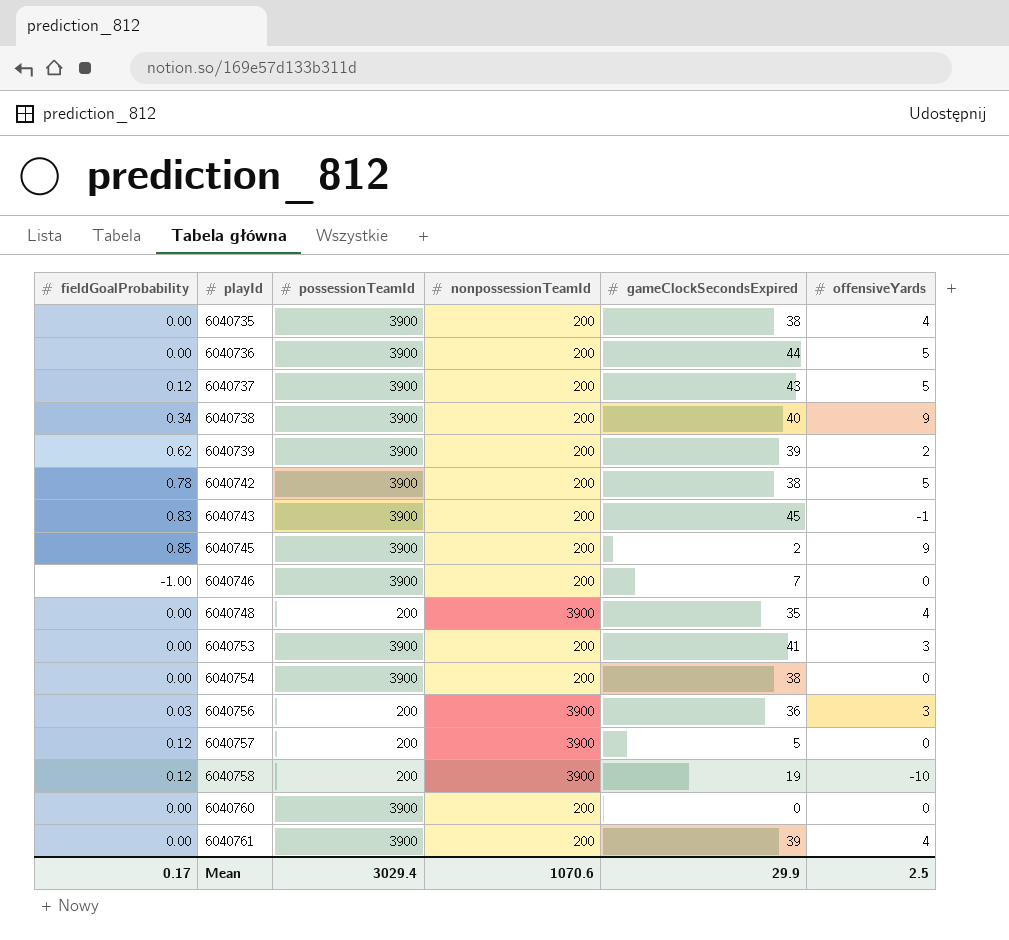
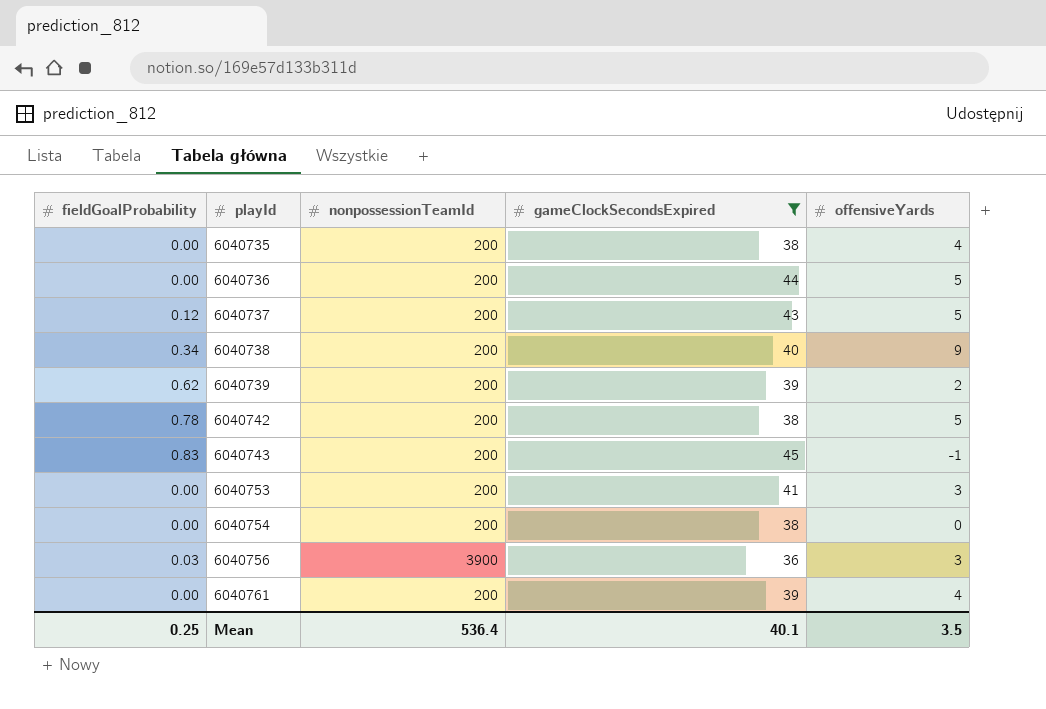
filter: none -> gameClockSecondsExpired >= 36
column possessionTeamId | position: 3 -> none
Mean | fieldGoalProbability: 0.17 -> 0.25
Mean | nonpossessionTeamId: 1070.6 -> 536.4
Mean | gameClockSecondsExpired: 29.9 -> 40.1
Mean | offensiveYards: 2.5 -> 3.5

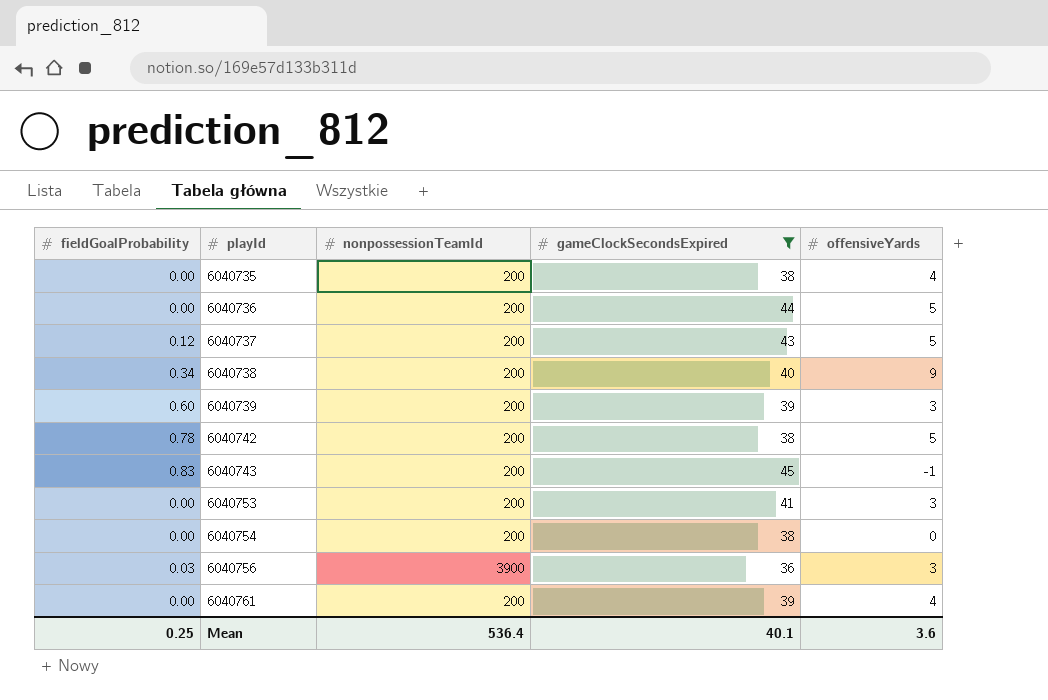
6040739 | fieldGoalProbability: 0.62 -> 0.60
6040739 | offensiveYards: 2 -> 3
Mean | offensiveYards: 3.5 -> 3.6

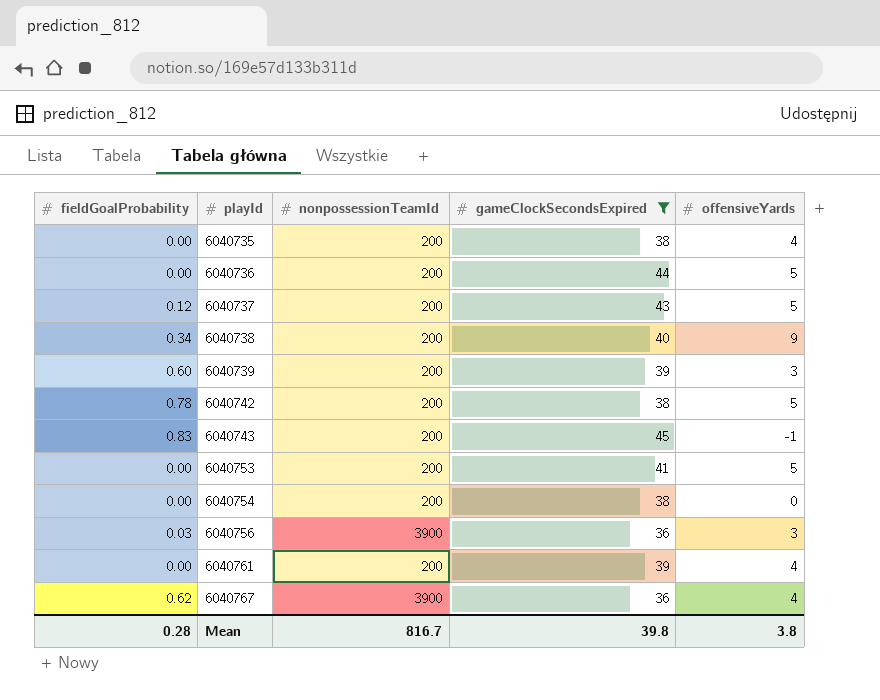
6040753 | offensiveYards: 3 -> 5
row 6040767: none -> 0.62 | 3900 | 36 | 4
Mean | fieldGoalProbability: 0.25 -> 0.28
Mean | nonpossessionTeamId: 536.4 -> 816.7
Mean | gameClockSecondsExpired: 40.1 -> 39.8
Mean | offensiveYards: 3.6 -> 3.8

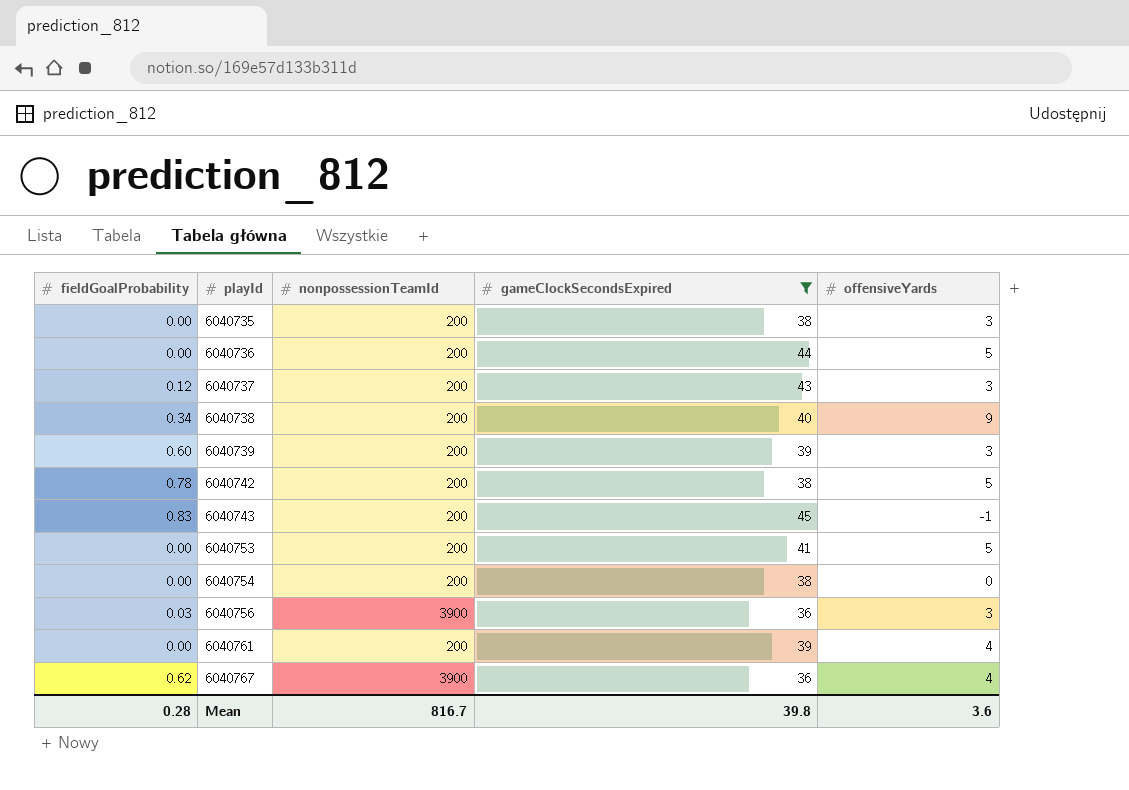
6040735 | offensiveYards: 4 -> 3
6040737 | offensiveYards: 5 -> 3
Mean | offensiveYards: 3.8 -> 3.6

